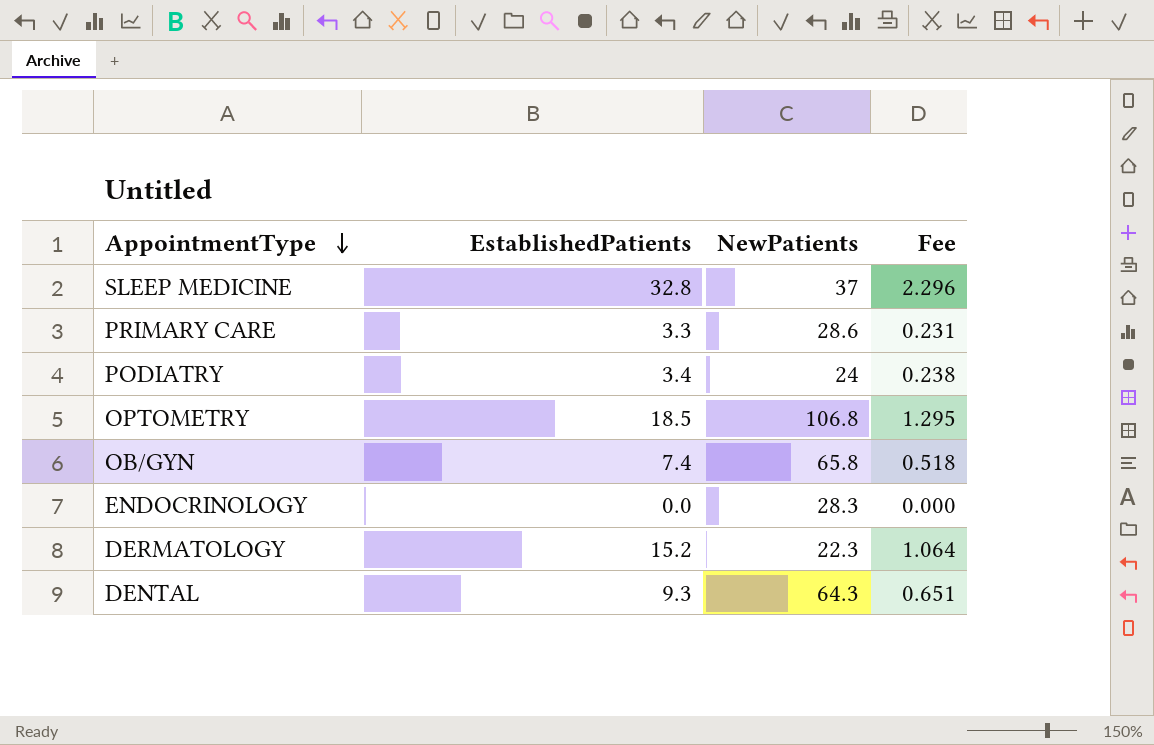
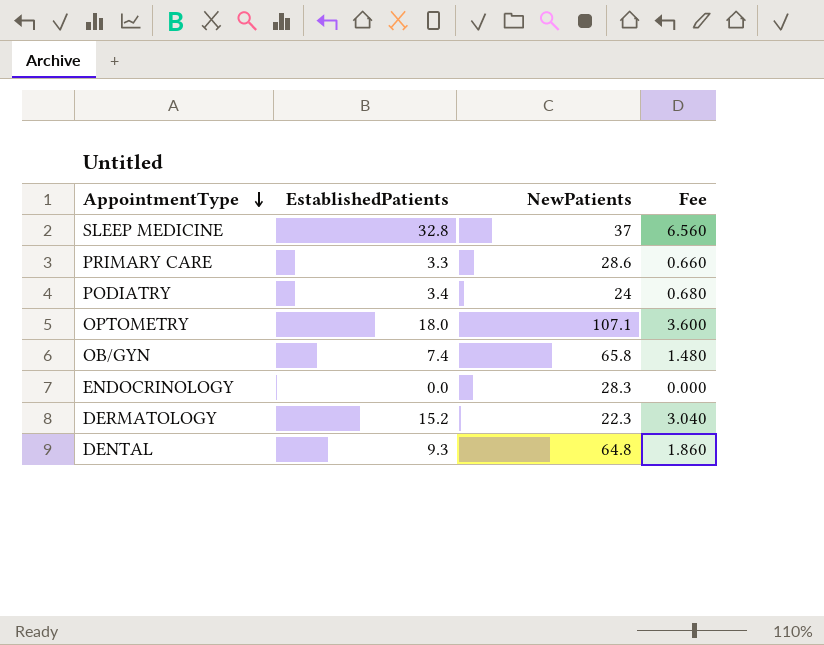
column Fee | formula: [EstablishedPatients] * 0.07 -> [EstablishedPatients] * 0.2
OPTOMETRY | EstablishedPatients: 18.5 -> 18.0
OPTOMETRY | NewPatients: 106.8 -> 107.1
DENTAL | NewPatients: 64.3 -> 64.8

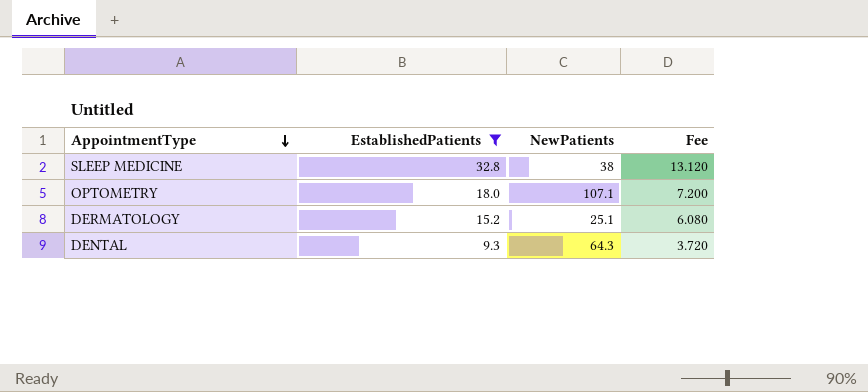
filter: none -> EstablishedPatients >= 9.3
column Fee | formula: [EstablishedPatients] * 0.2 -> [EstablishedPatients] * 0.4
SLEEP MEDICINE | NewPatients: 37 -> 38
DERMATOLOGY | NewPatients: 22.3 -> 25.1
DENTAL | NewPatients: 64.8 -> 64.3

